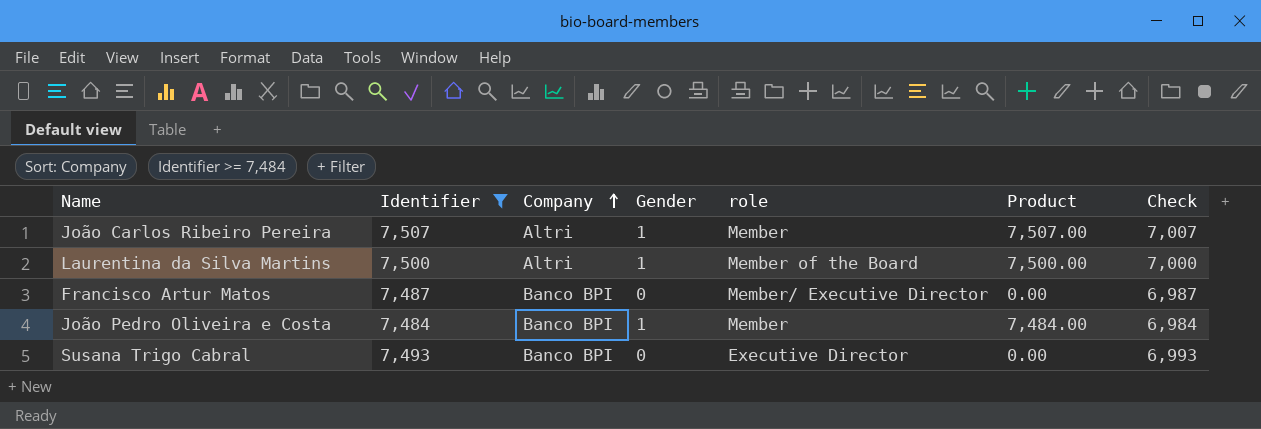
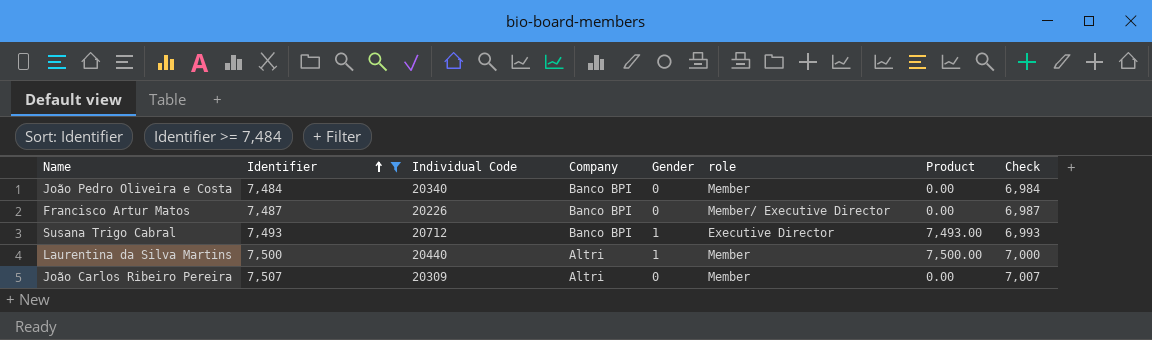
row order: Company ascending -> Identifier ascending
column Individual Code | position: none -> 3
João Pedro Oliveira e Costa | Gender: 1 -> 0
João Pedro Oliveira e Costa | Product: 7,484.00 -> 0.00
Susana Trigo Cabral | Gender: 0 -> 1
Susana Trigo Cabral | Product: 0.00 -> 7,493.00
Laurentina da Silva Martins | role: Member of the Board -> Member
João Carlos Ribeiro Pereira | Gender: 1 -> 0
João Carlos Ribeiro Pereira | Product: 7,507.00 -> 0.00

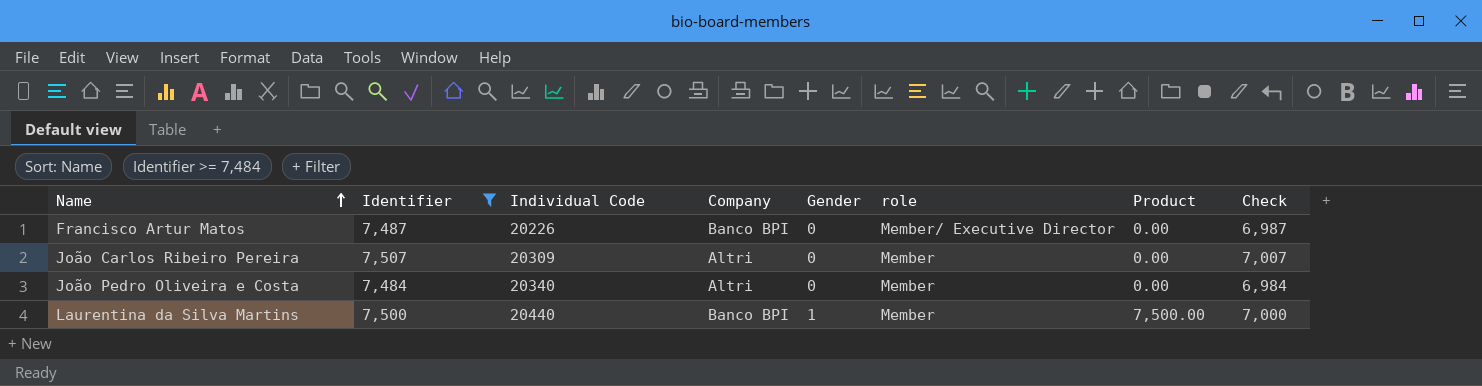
row order: Identifier ascending -> Name ascending
row Susana Trigo Cabral: 7,493 | 20712 | Banco BPI | 1 | Executive Director | 7,493.00 | 6,993 -> none
João Pedro Oliveira e Costa | Company: Banco BPI -> Altri
Laurentina da Silva Martins | Company: Altri -> Banco BPI

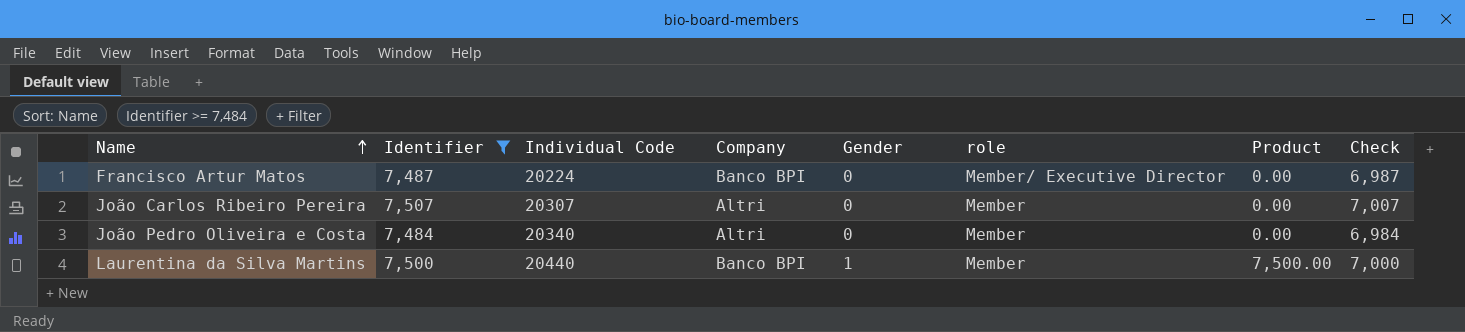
Francisco Artur Matos | Individual Code: 20226 -> 20224
João Carlos Ribeiro Pereira | Individual Code: 20309 -> 20307

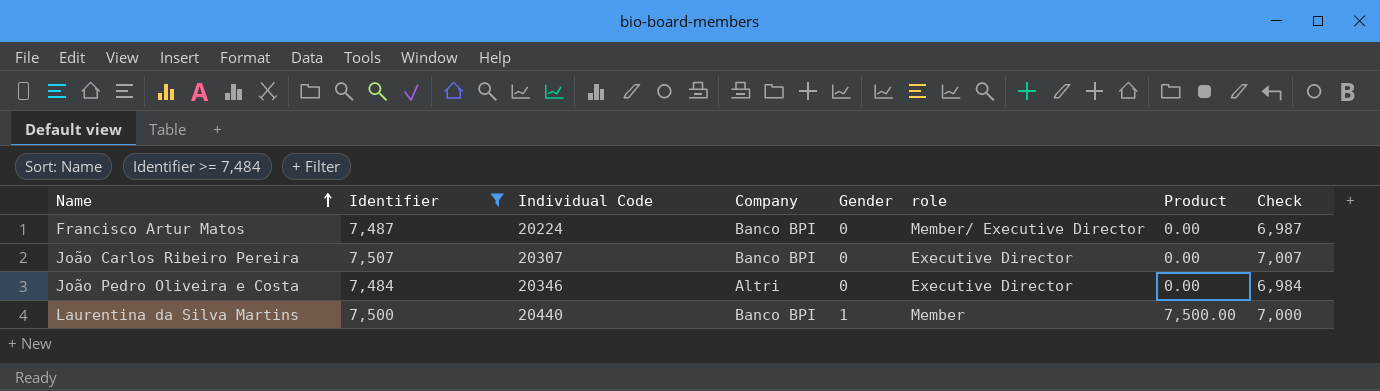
João Carlos Ribeiro Pereira | Company: Altri -> Banco BPI
João Carlos Ribeiro Pereira | role: Member -> Executive Director
João Pedro Oliveira e Costa | Individual Code: 20340 -> 20346
João Pedro Oliveira e Costa | role: Member -> Executive Director

